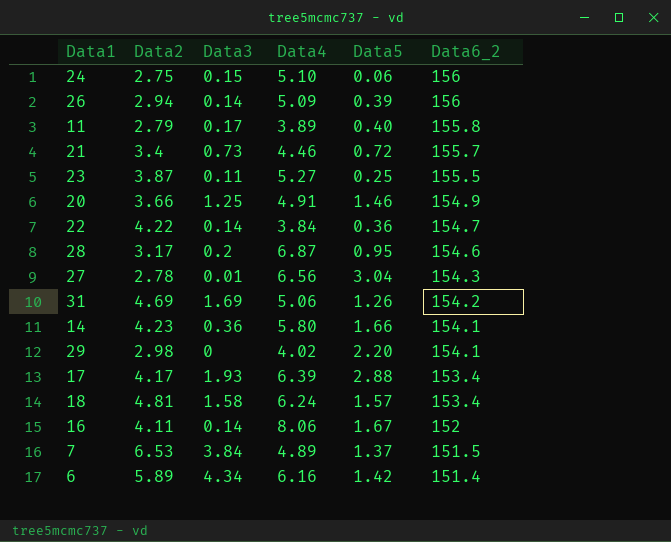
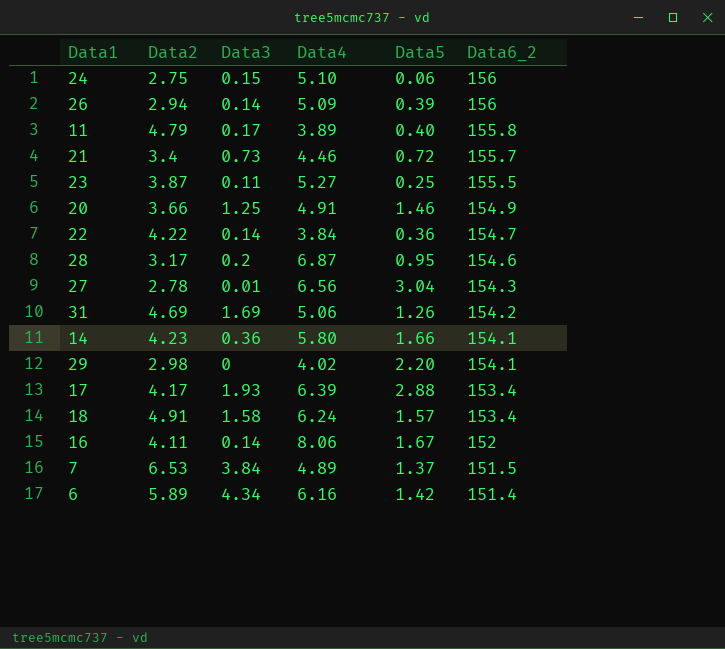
11 | Data2: 2.79 -> 4.79
18 | Data2: 4.81 -> 4.91

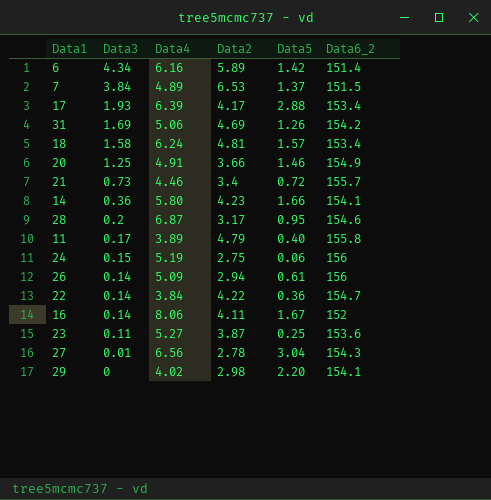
row order: Data6_2 descending -> Data3 descending
column Data2 | position: 2 -> 4
18 | Data2: 4.91 -> 4.81
24 | Data4: 5.10 -> 5.19
26 | Data5: 0.39 -> 0.61
23 | Data6_2: 155.5 -> 153.6

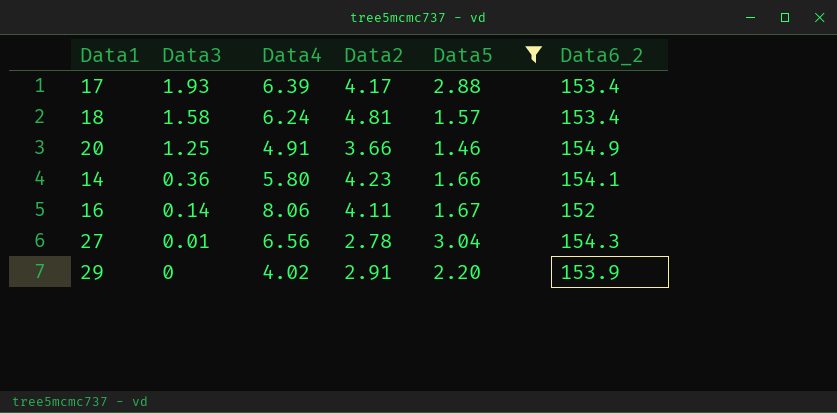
filter: none -> Data5 >= 1.46
29 | Data2: 2.98 -> 2.91
29 | Data6_2: 154.1 -> 153.9

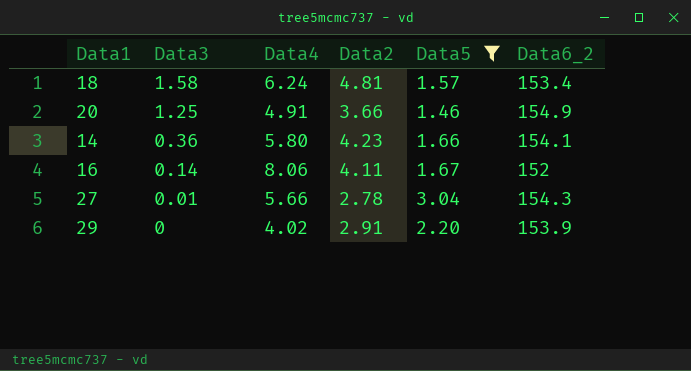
row 17: 1.93 | 6.39 | 4.17 | 2.88 | 153.4 -> none
27 | Data4: 6.56 -> 5.66

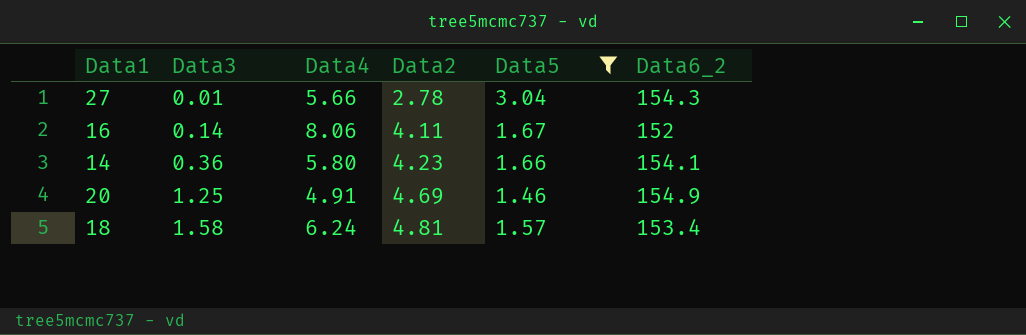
row order: Data3 descending -> Data3 ascending
row 29: 0 | 4.02 | 2.91 | 2.20 | 153.9 -> none
20 | Data2: 3.66 -> 4.69

